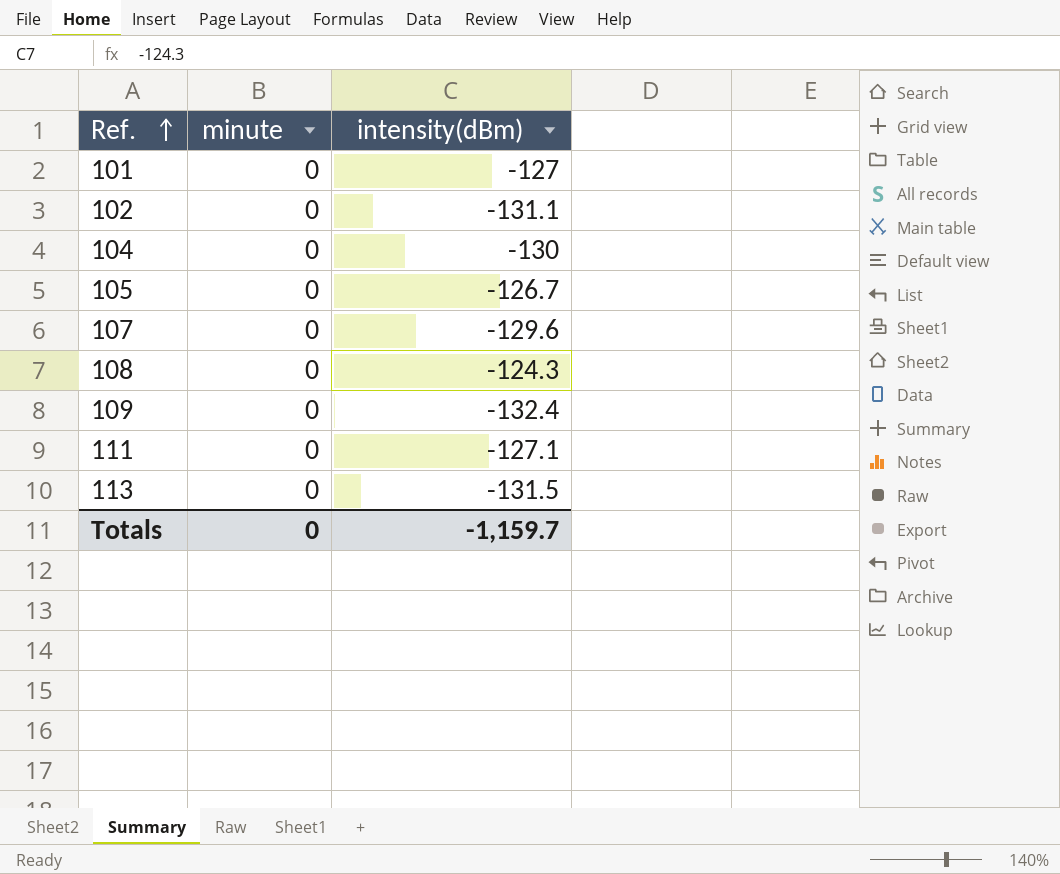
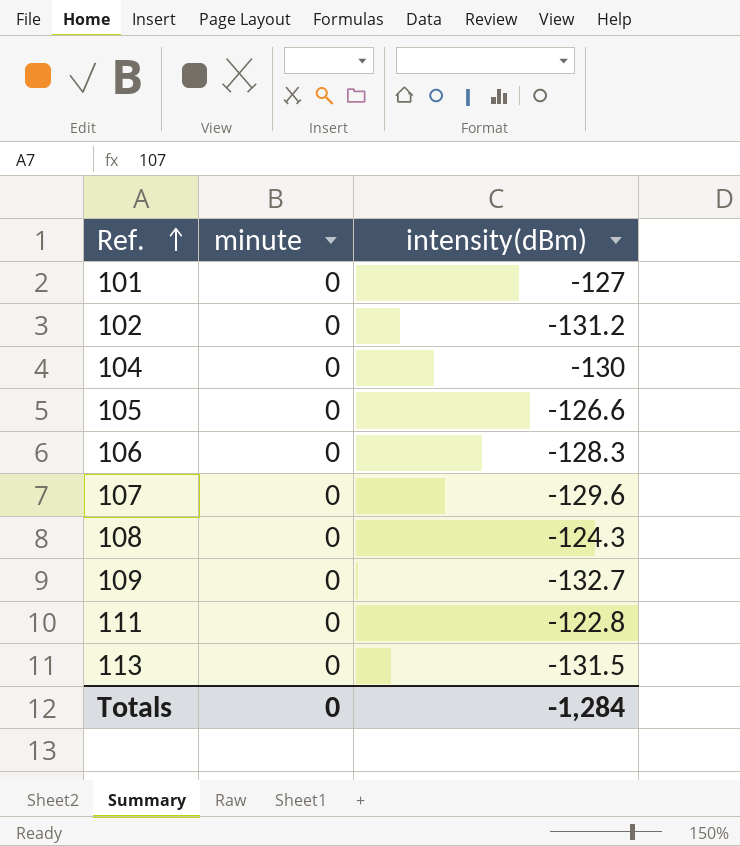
102 | intensity(dBm): -131.1 -> -131.2
105 | intensity(dBm): -126.7 -> -126.6
row 106: none -> 0 | -128.3
109 | intensity(dBm): -132.4 -> -132.7
111 | intensity(dBm): -127.1 -> -122.8
Totals | intensity(dBm): -1,159.7 -> -1,284

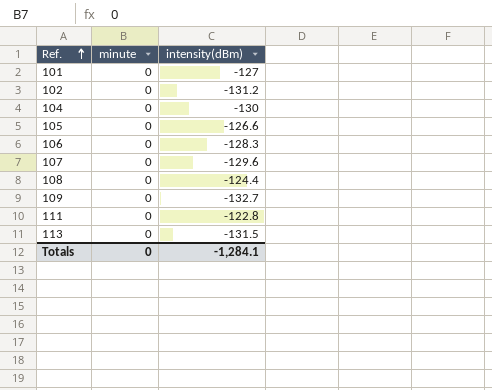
108 | intensity(dBm): -124.3 -> -124.4
Totals | intensity(dBm): -1,284 -> -1,284.1

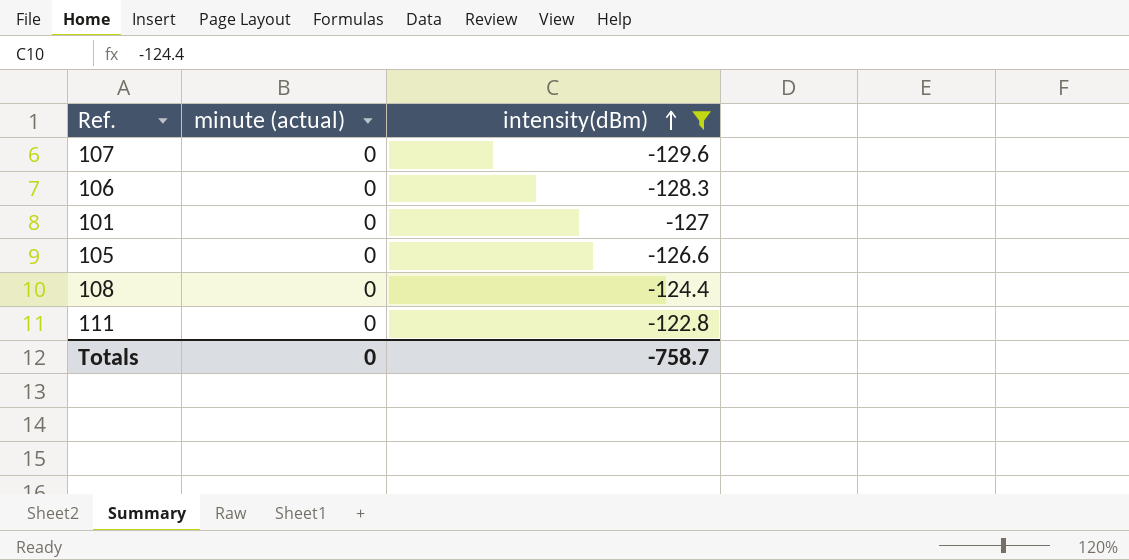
filter: none -> intensity(dBm) >= -129.6
row order: Ref. ascending -> intensity(dBm) ascending
column name: minute -> minute (actual)
Totals | intensity(dBm): -1,284.1 -> -758.7

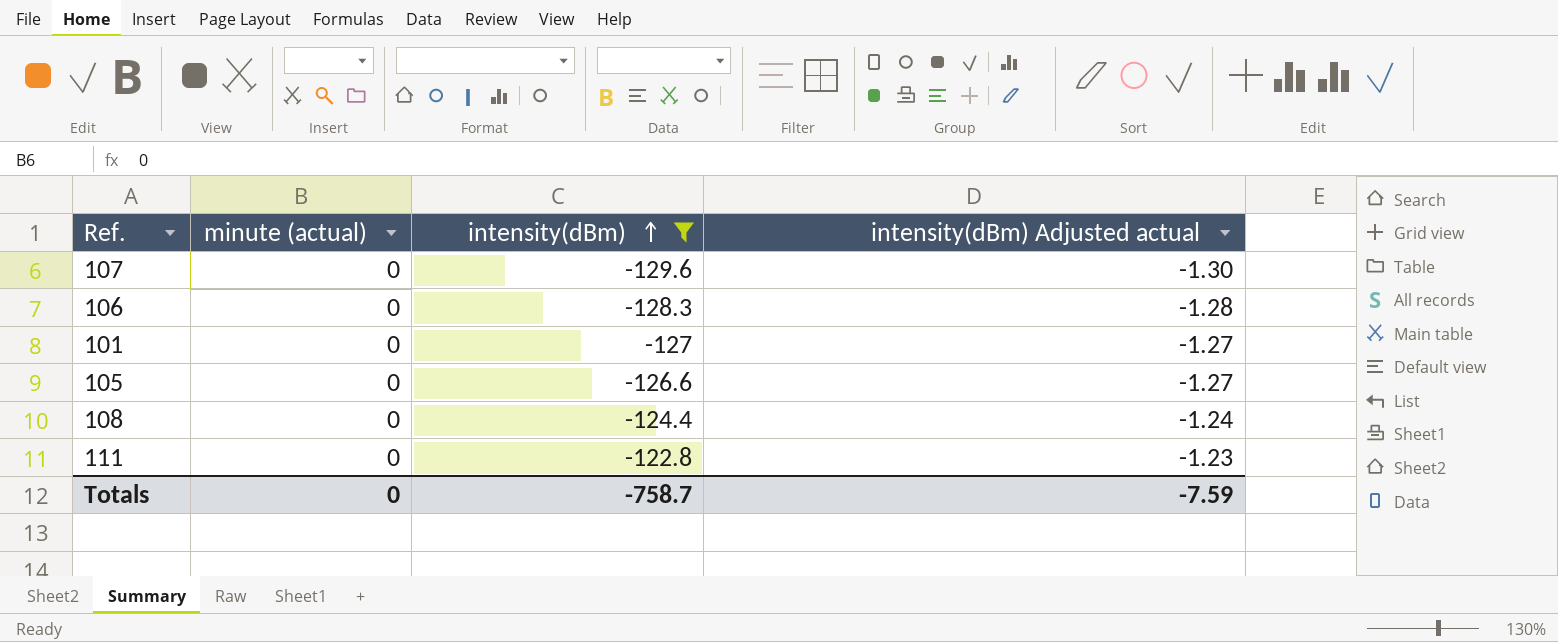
column intensity(dBm) Adjusted actual | formula: none -> [intensity(dBm)] * 0.01

